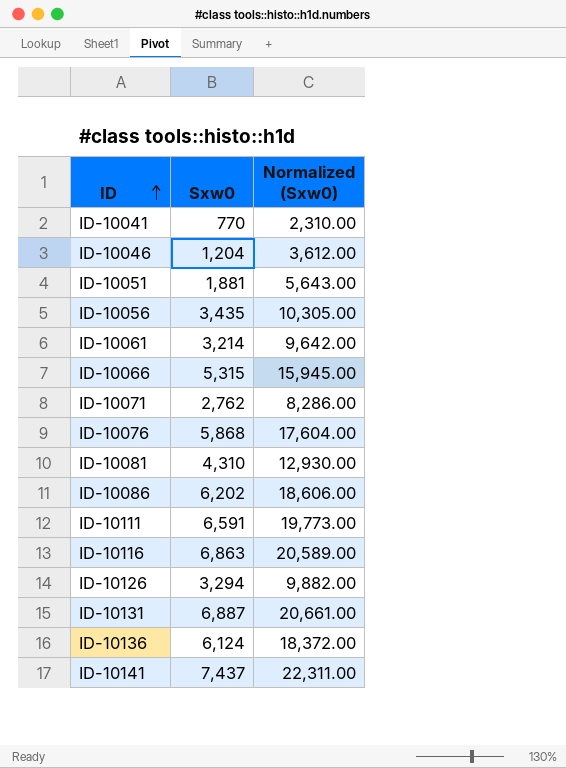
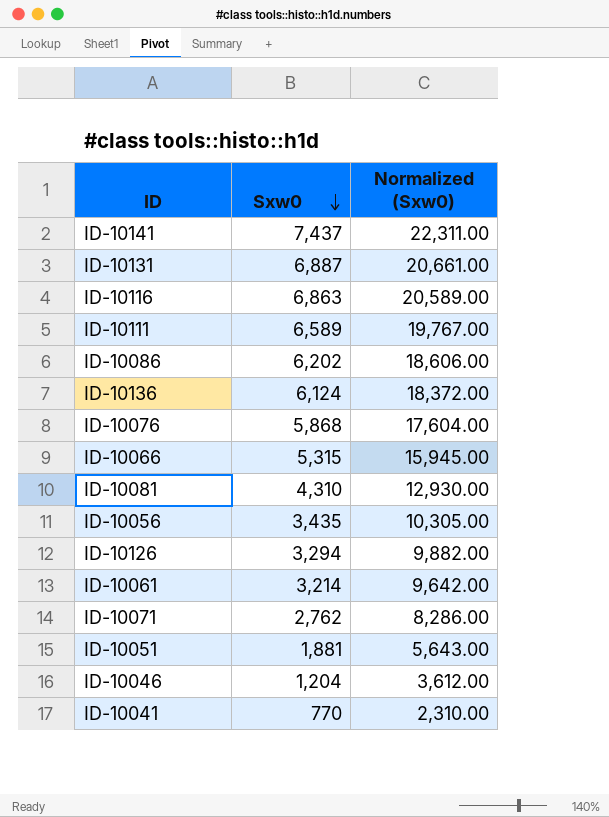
row order: ID ascending -> Sxw0 descending
ID-10111 | Sxw0: 6,591 -> 6,589
ID-10111 | Normalized (Sxw0): 19,773.00 -> 19,767.00

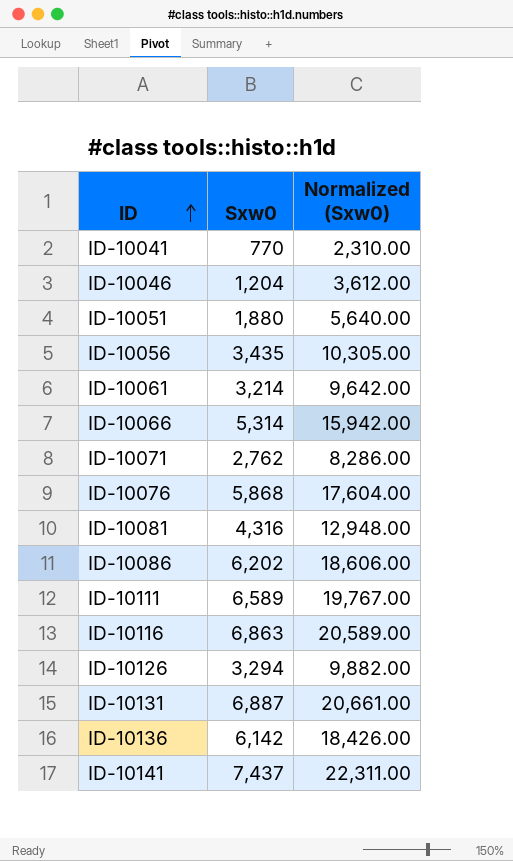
row order: Sxw0 descending -> ID ascending
ID-10051 | Sxw0: 1,881 -> 1,880
ID-10051 | Normalized (Sxw0): 5,643.00 -> 5,640.00
ID-10066 | Sxw0: 5,315 -> 5,314
ID-10066 | Normalized (Sxw0): 15,945.00 -> 15,942.00
ID-10081 | Sxw0: 4,310 -> 4,316
ID-10081 | Normalized (Sxw0): 12,930.00 -> 12,948.00
ID-10136 | Sxw0: 6,124 -> 6,142
ID-10136 | Normalized (Sxw0): 18,372.00 -> 18,426.00

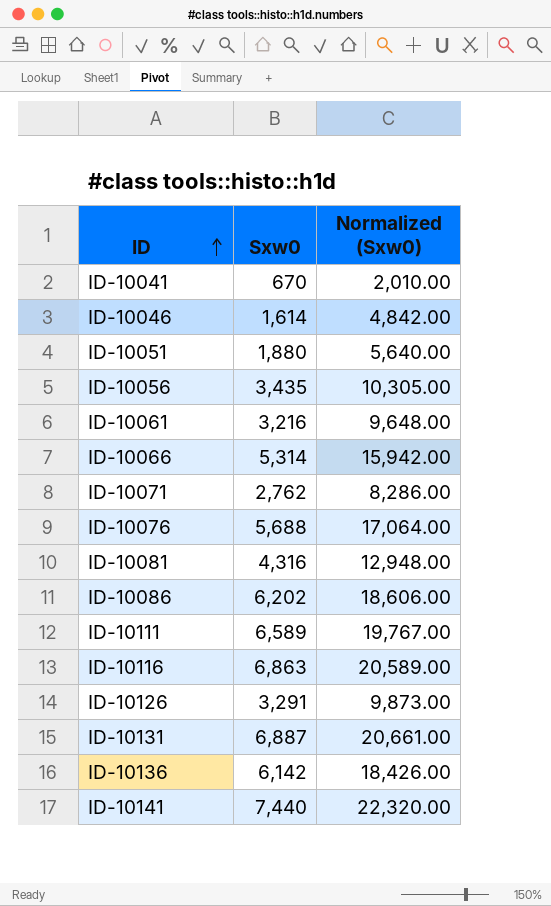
ID-10041 | Sxw0: 770 -> 670
ID-10041 | Normalized (Sxw0): 2,310.00 -> 2,010.00
ID-10046 | Sxw0: 1,204 -> 1,614
ID-10046 | Normalized (Sxw0): 3,612.00 -> 4,842.00
ID-10061 | Sxw0: 3,214 -> 3,216
ID-10061 | Normalized (Sxw0): 9,642.00 -> 9,648.00
ID-10076 | Sxw0: 5,868 -> 5,688
ID-10076 | Normalized (Sxw0): 17,604.00 -> 17,064.00
ID-10126 | Sxw0: 3,294 -> 3,291
ID-10126 | Normalized (Sxw0): 9,882.00 -> 9,873.00
ID-10141 | Sxw0: 7,437 -> 7,440
ID-10141 | Normalized (Sxw0): 22,311.00 -> 22,320.00

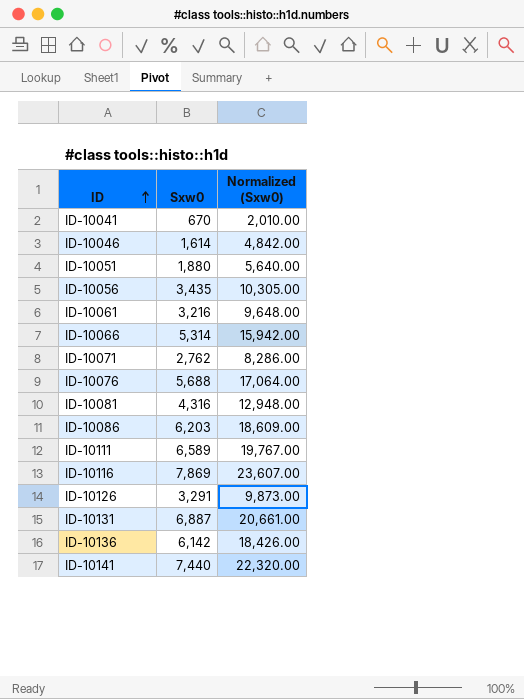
ID-10086 | Sxw0: 6,202 -> 6,203
ID-10086 | Normalized (Sxw0): 18,606.00 -> 18,609.00
ID-10116 | Sxw0: 6,863 -> 7,869
ID-10116 | Normalized (Sxw0): 20,589.00 -> 23,607.00

